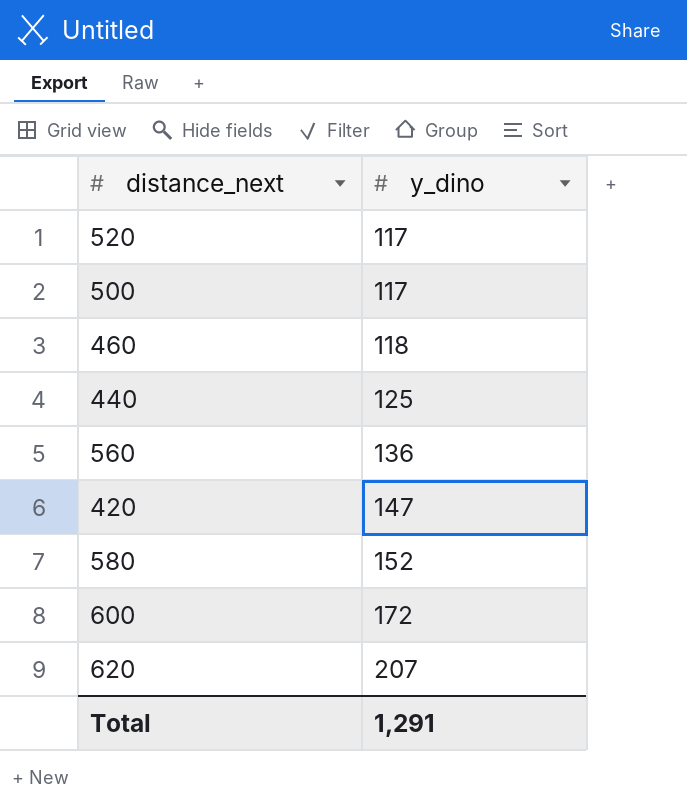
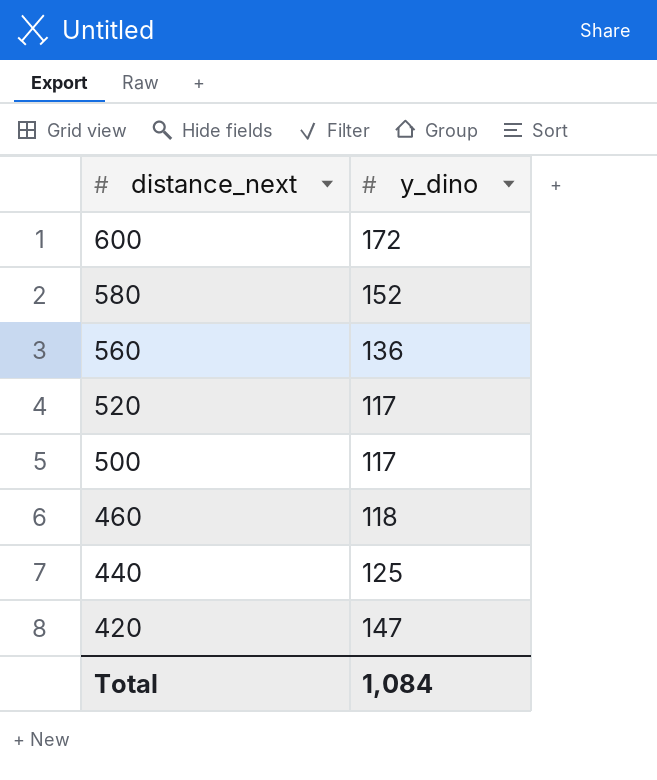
row order: y_dino ascending -> distance_next descending
row 620: 207 -> none
Total | y_dino: 1,291 -> 1,084

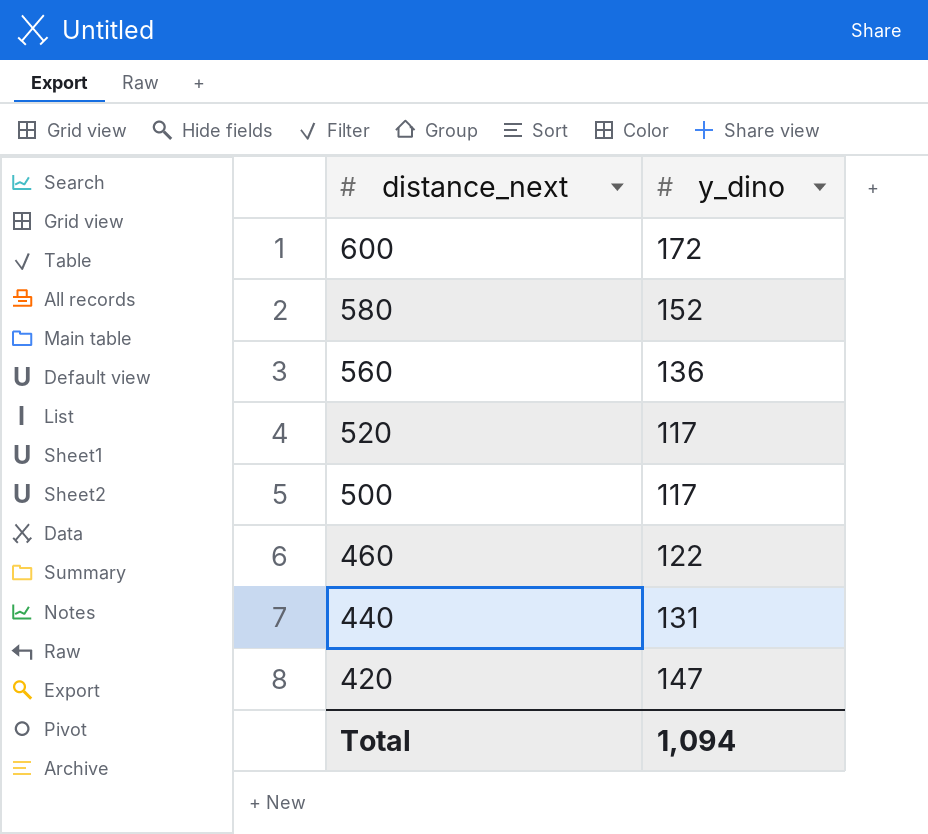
460 | y_dino: 118 -> 122
440 | y_dino: 125 -> 131
Total | y_dino: 1,084 -> 1,094

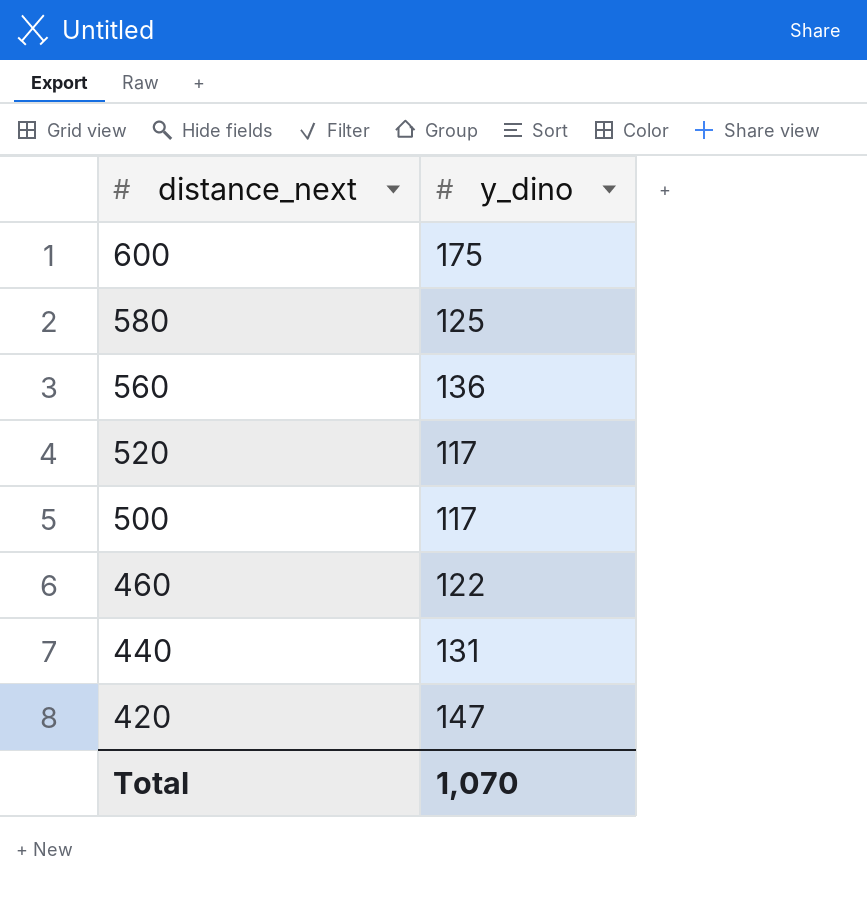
600 | y_dino: 172 -> 175
580 | y_dino: 152 -> 125
Total | y_dino: 1,094 -> 1,070

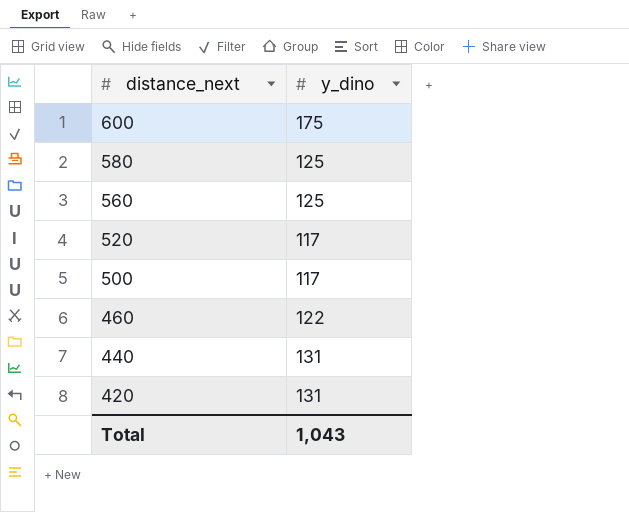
560 | y_dino: 136 -> 125
420 | y_dino: 147 -> 131
Total | y_dino: 1,070 -> 1,043

